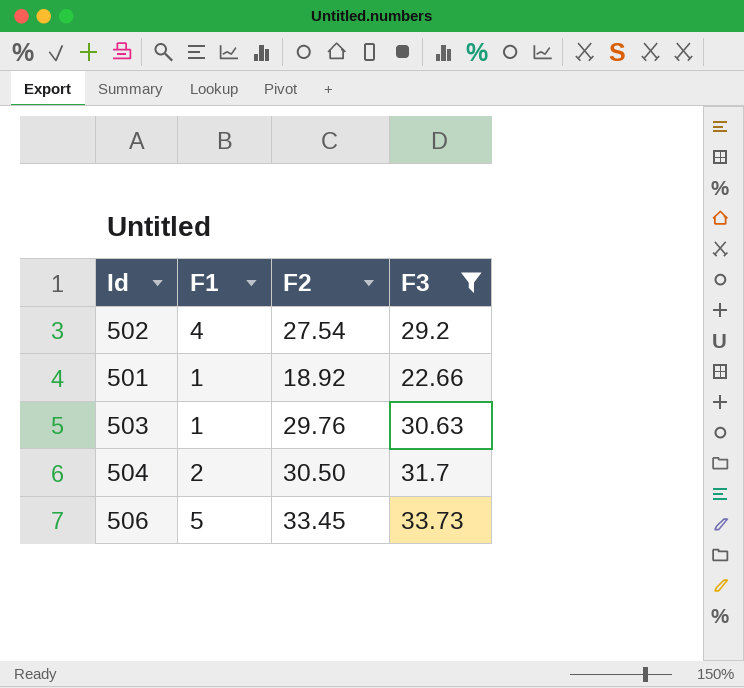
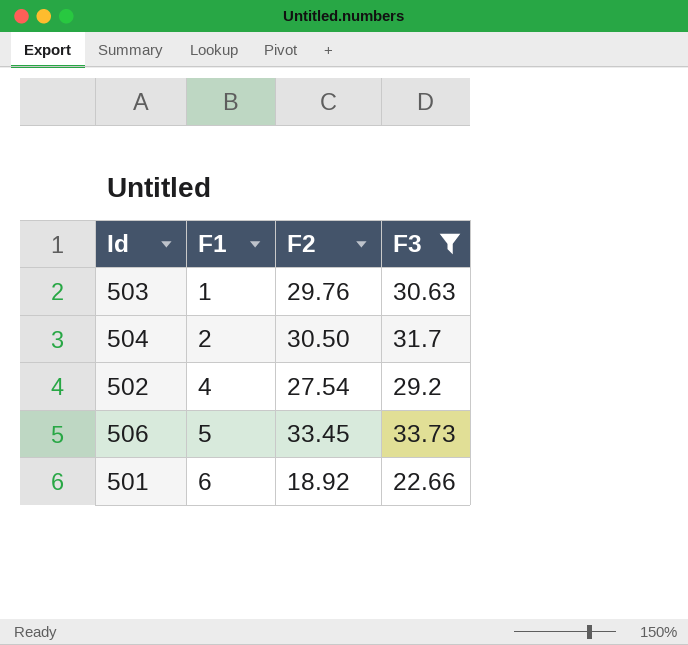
row order: none -> F1 ascending
501 | F1: 1 -> 6

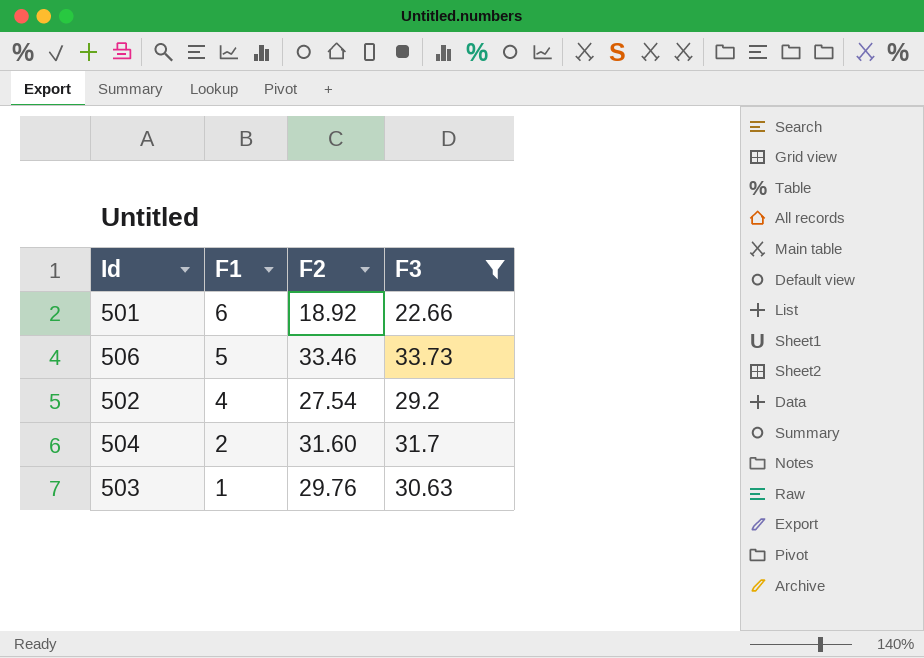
row order: F1 ascending -> F1 descending
506 | F2: 33.45 -> 33.46
504 | F2: 30.50 -> 31.60

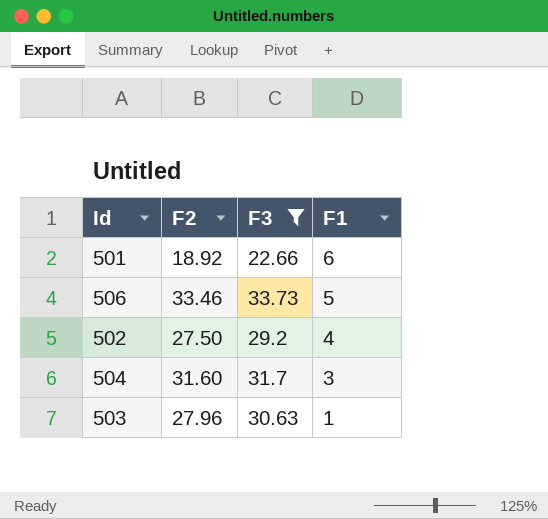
column F1 | position: 2 -> 4
502 | F2: 27.54 -> 27.50
504 | F1: 2 -> 3
503 | F2: 29.76 -> 27.96

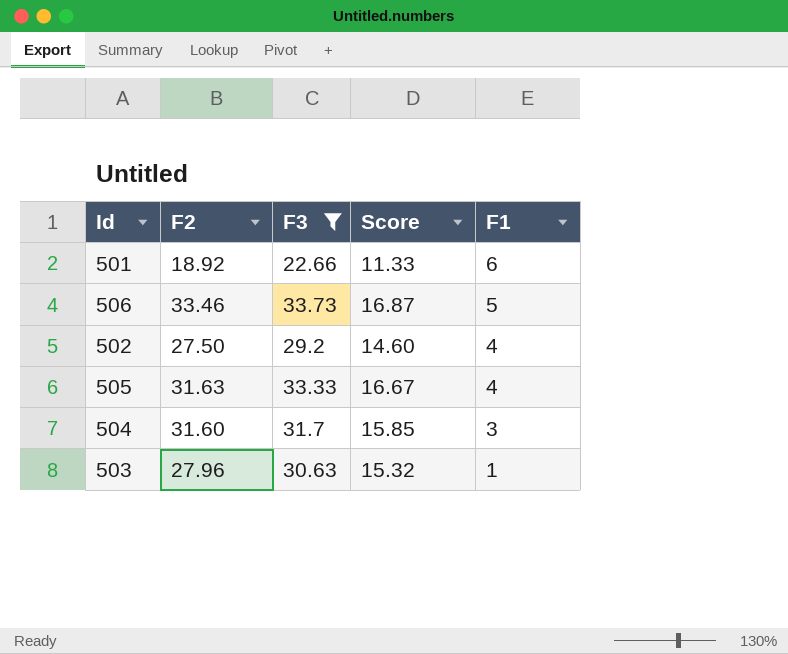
column Score | formula: none -> [F3] * 0.5
row 505: none -> 31.63 | 33.33 | 16.67 | 4

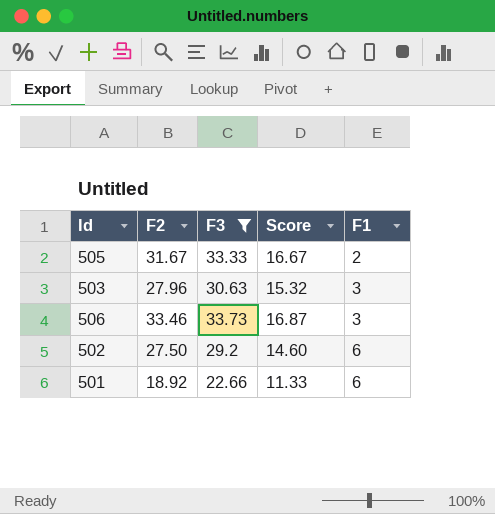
row order: F1 descending -> F1 ascending
row 504: 31.60 | 31.7 | 15.85 | 3 -> none
505 | F2: 31.63 -> 31.67
505 | F1: 4 -> 2
503 | F1: 1 -> 3
506 | F1: 5 -> 3
502 | F1: 4 -> 6

